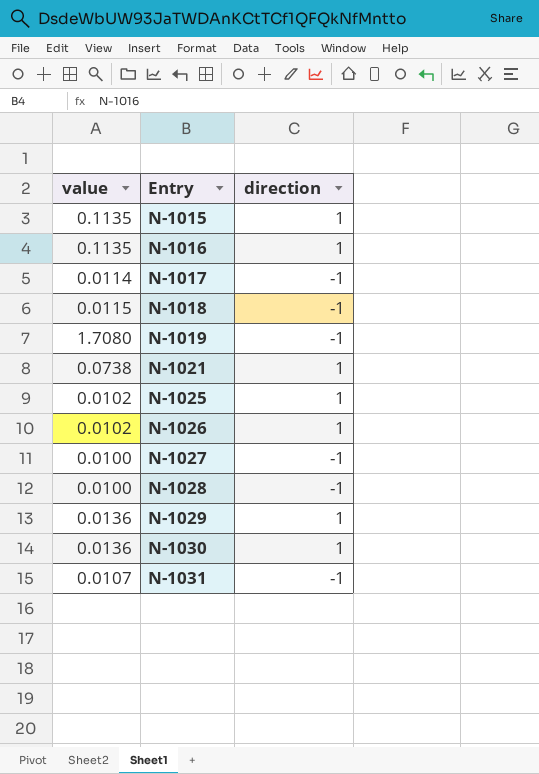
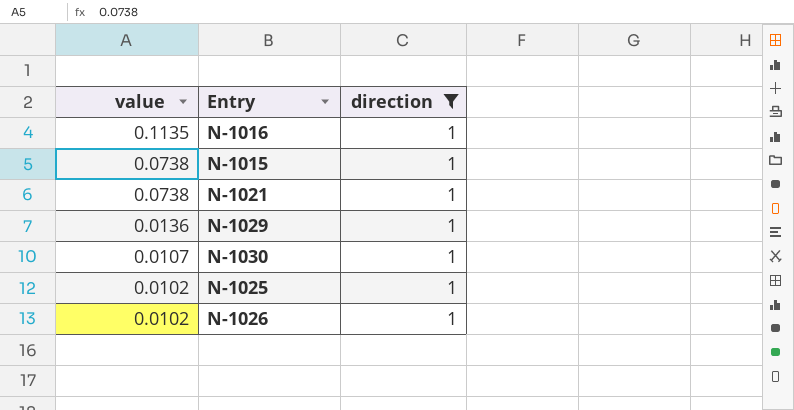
filter: none -> direction = 1
row order: Entry ascending -> value descending
N-1015 | value: 0.1135 -> 0.0738
N-1030 | value: 0.0136 -> 0.0107

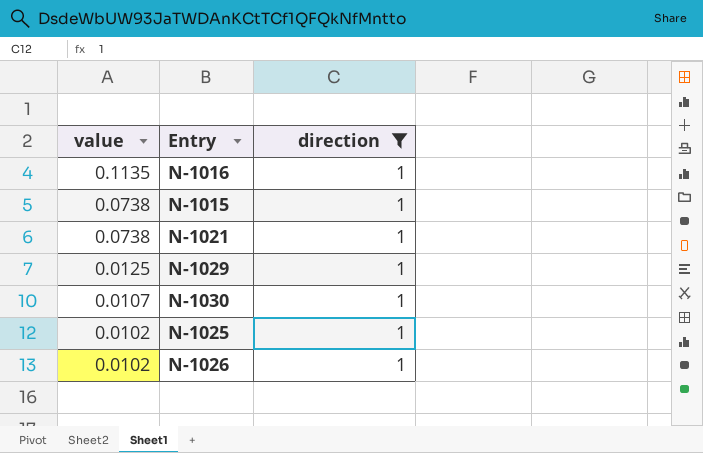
N-1029 | value: 0.0136 -> 0.0125

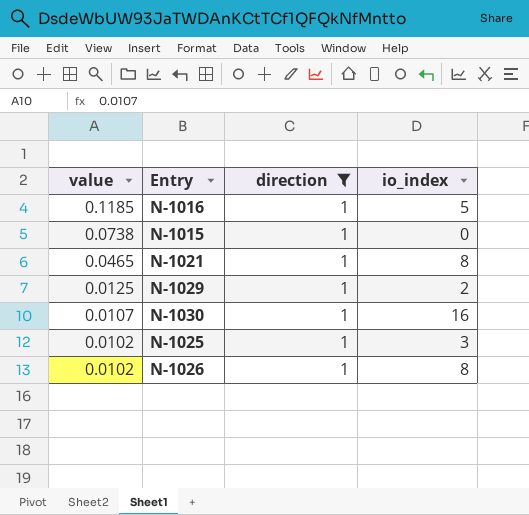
column io_index | position: none -> 4
N-1016 | value: 0.1135 -> 0.1185
N-1021 | value: 0.0738 -> 0.0465

